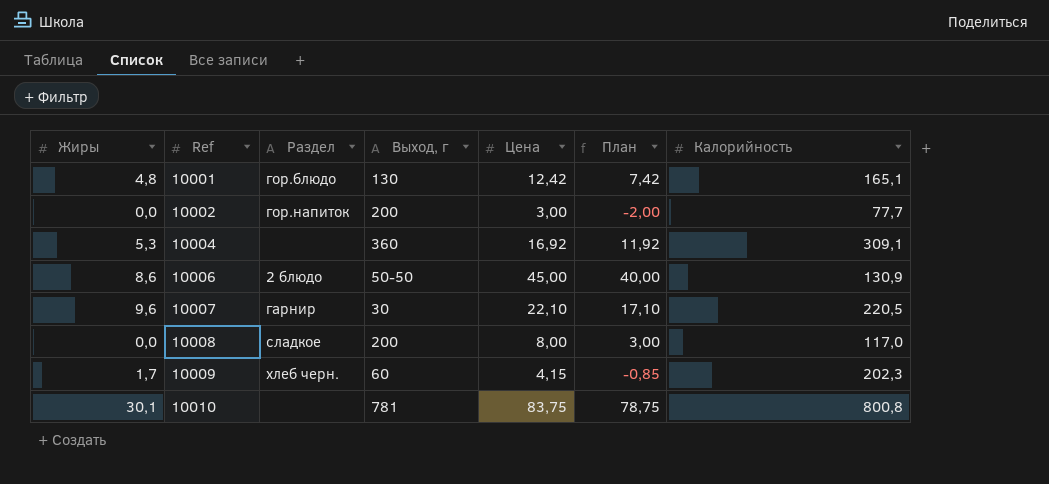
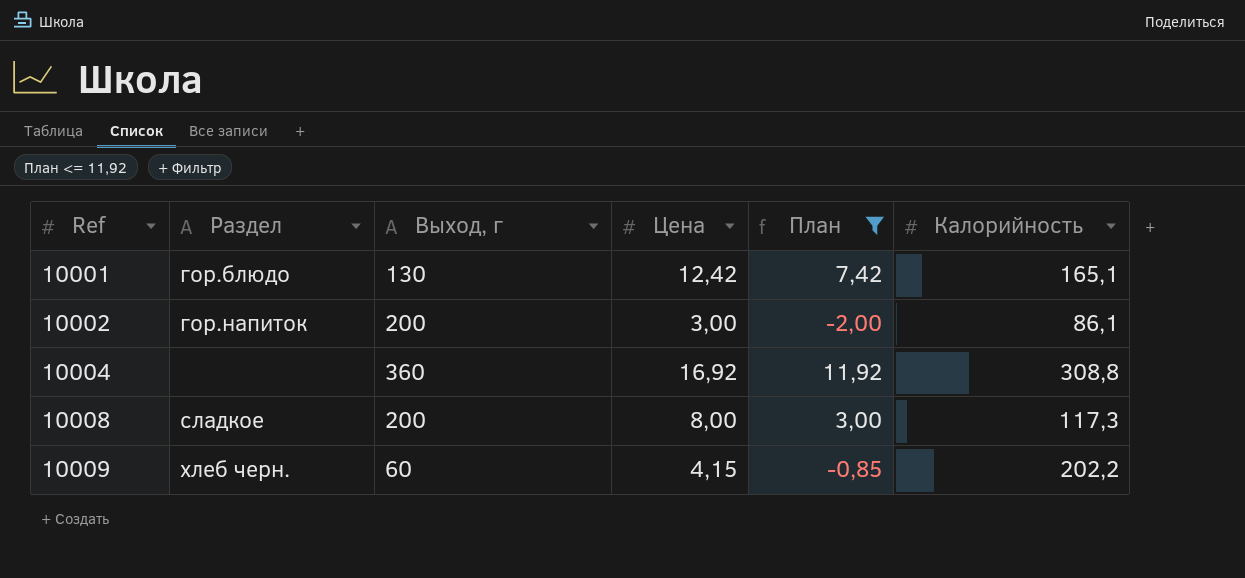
filter: none -> План <= 11,92
column Жиры | position: 1 -> none
10002 | Калорийность: 77,7 -> 86,1
10004 | Калорийность: 309,1 -> 308,8
10008 | Калорийность: 117,0 -> 117,3
10009 | Калорийность: 202,3 -> 202,2

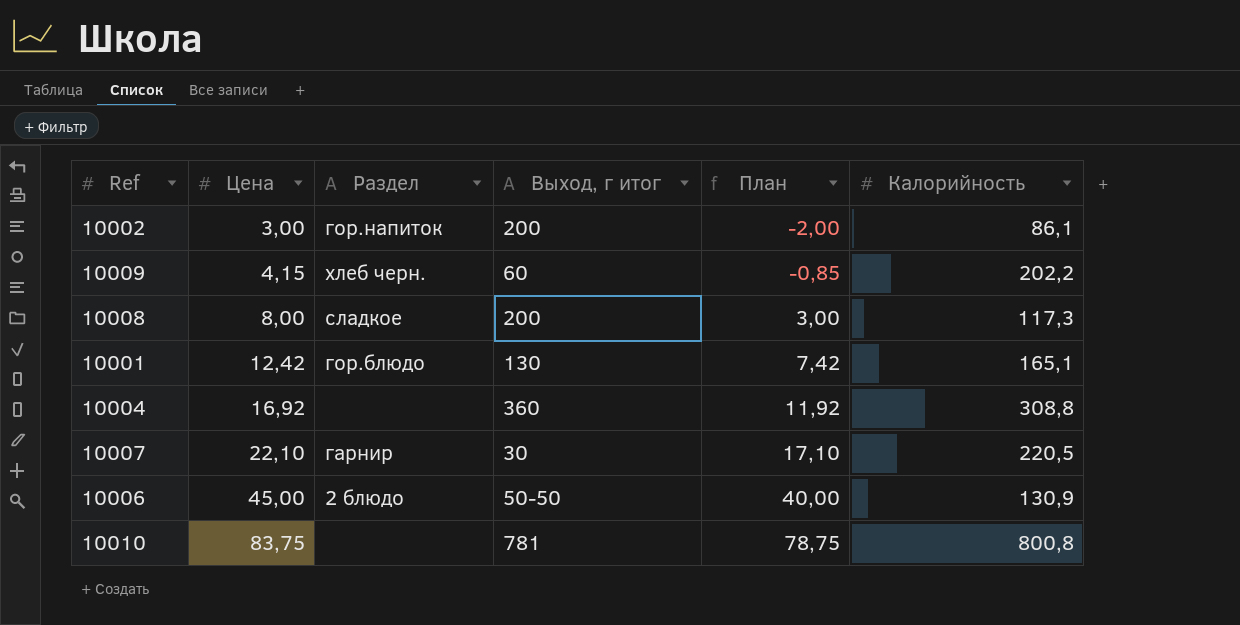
filter: План <= 11,92 -> none
row order: Ref ascending -> Цена ascending
column Цена | position: 4 -> 2
column name: Выход, г -> Выход, г итог

